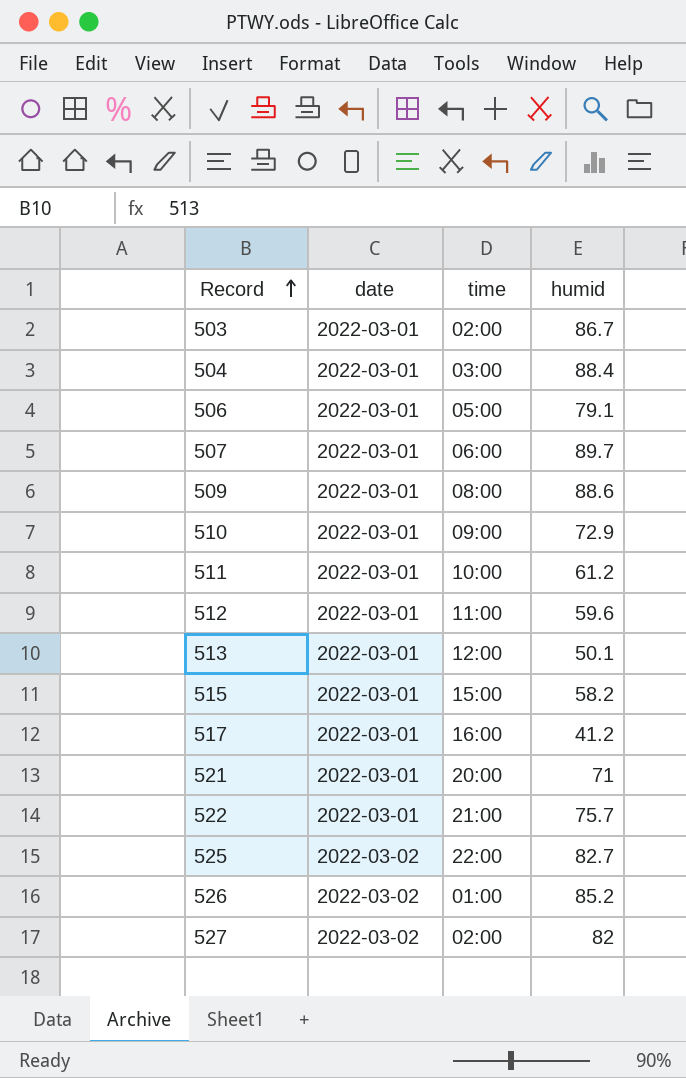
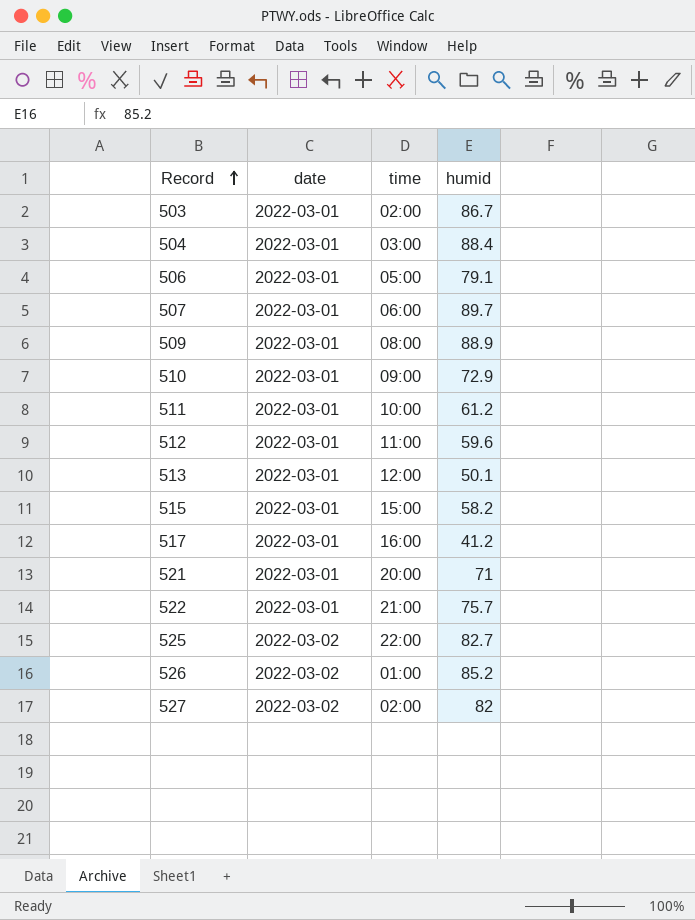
509 | humid: 88.6 -> 88.9

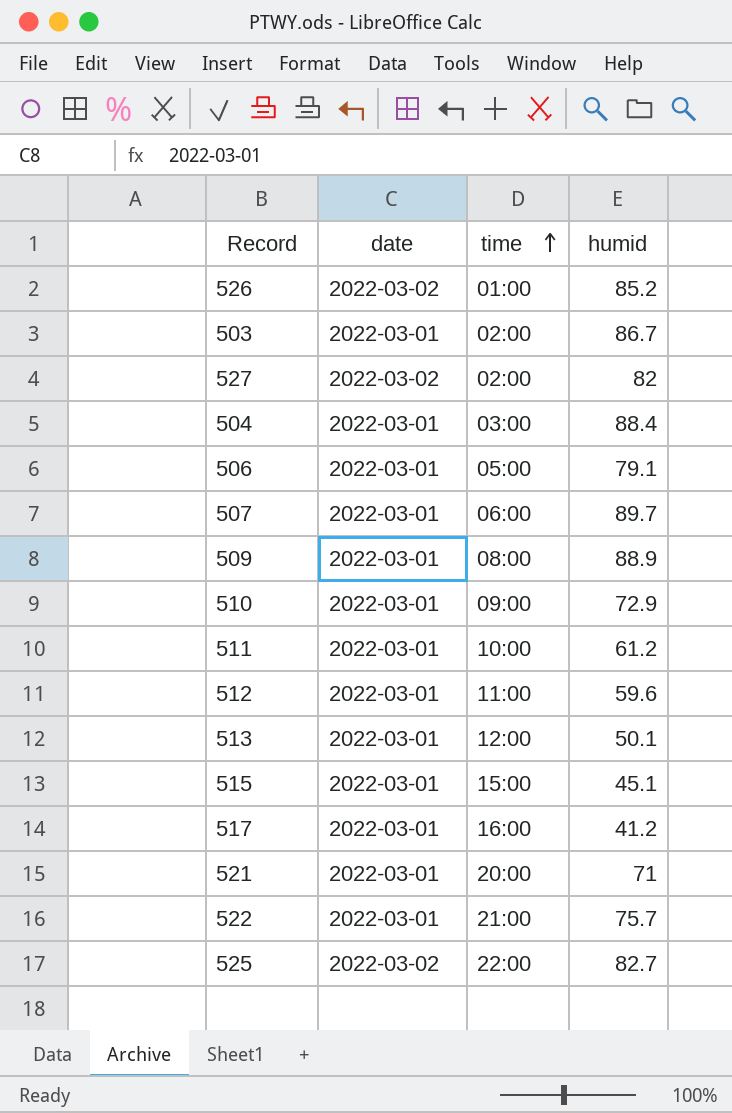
row order: Record ascending -> time ascending
515 | humid: 58.2 -> 45.1

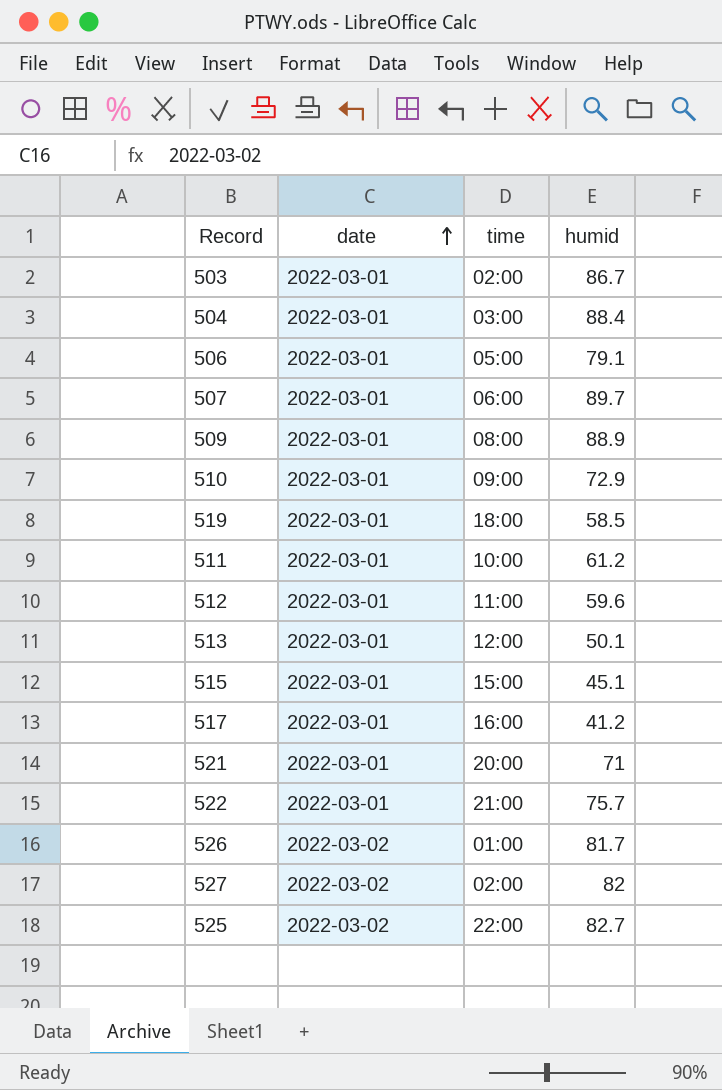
row order: time ascending -> date ascending
row 519: none -> 2022-03-01 | 18:00 | 58.5
526 | humid: 85.2 -> 81.7

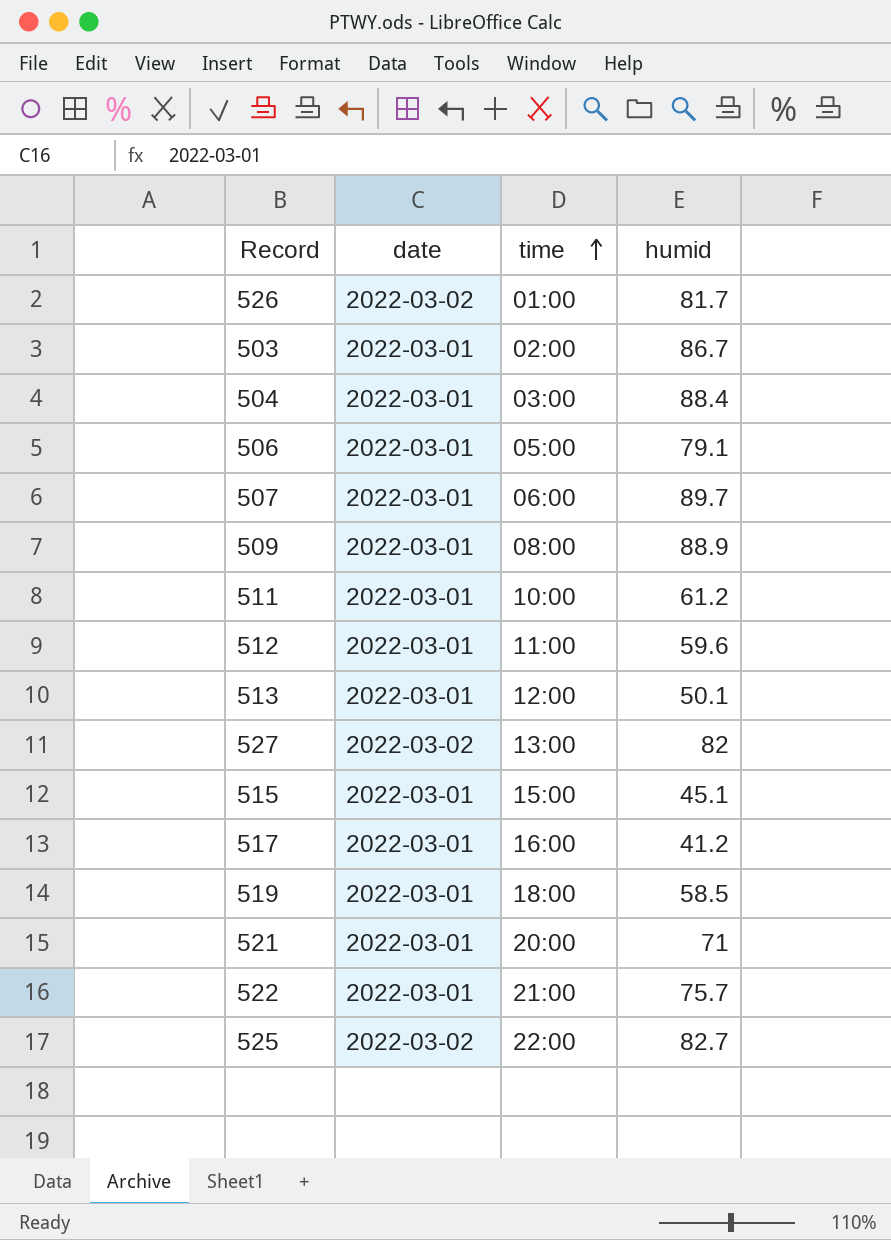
row order: date ascending -> time ascending
row 510: 2022-03-01 | 09:00 | 72.9 -> none
527 | time: 02:00 -> 13:00

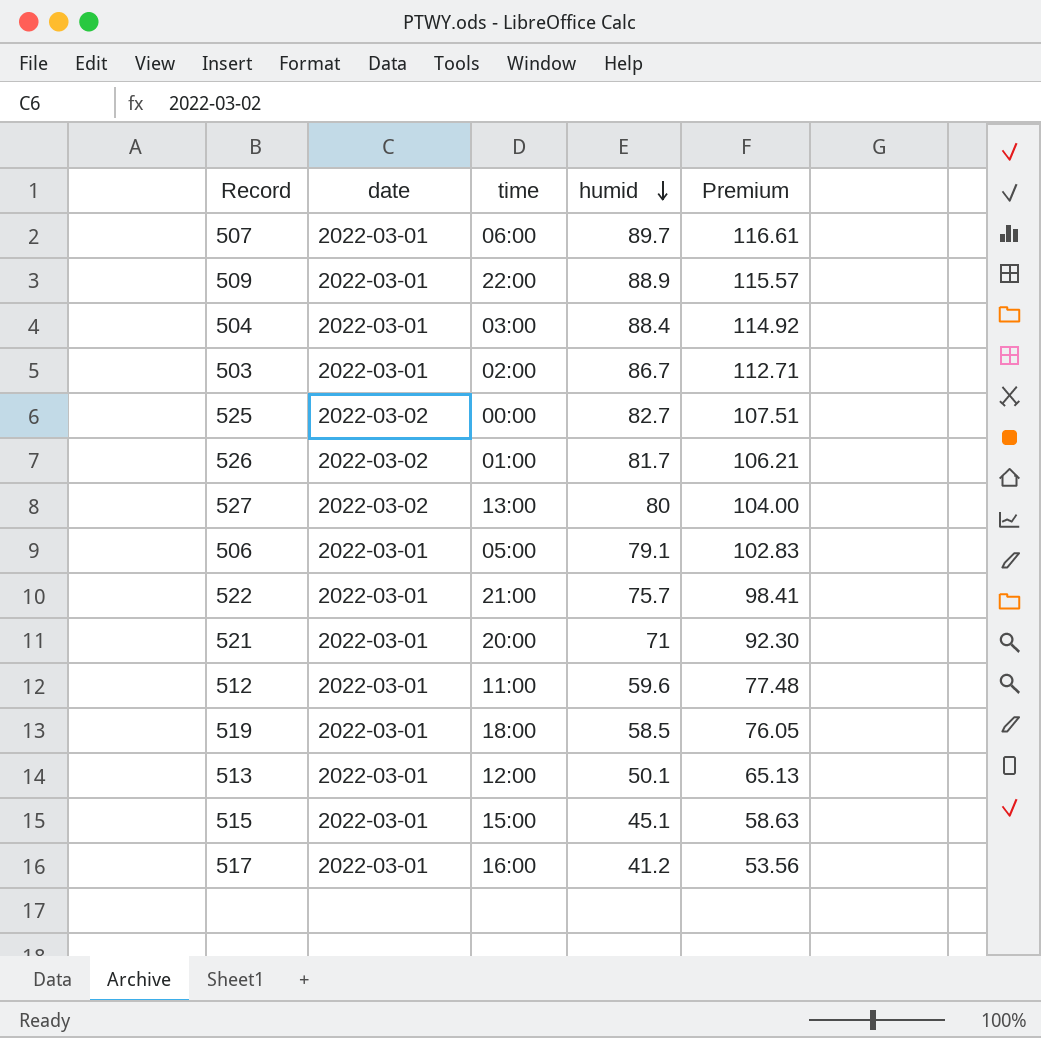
row order: time ascending -> humid descending
column Premium | formula: none -> [humid] * 1.3
row 511: 2022-03-01 | 10:00 | 61.2 -> none
509 | time: 08:00 -> 22:00
525 | time: 22:00 -> 00:00
527 | humid: 82 -> 80

